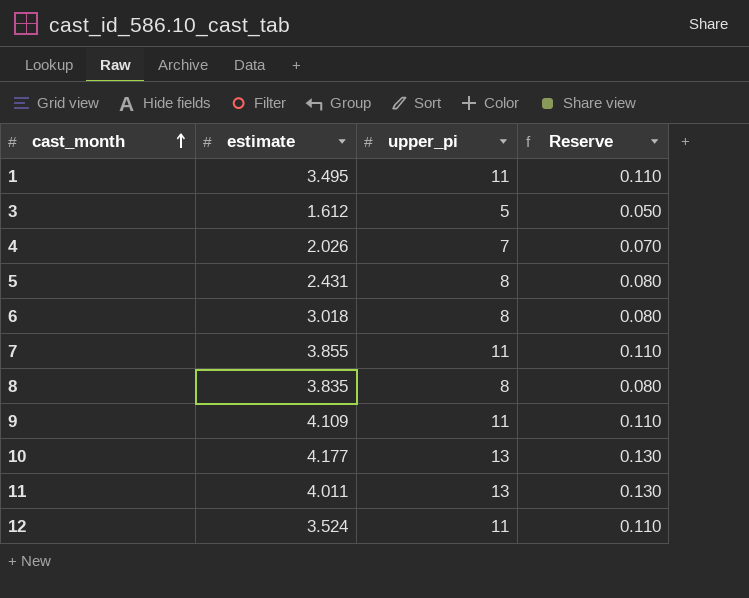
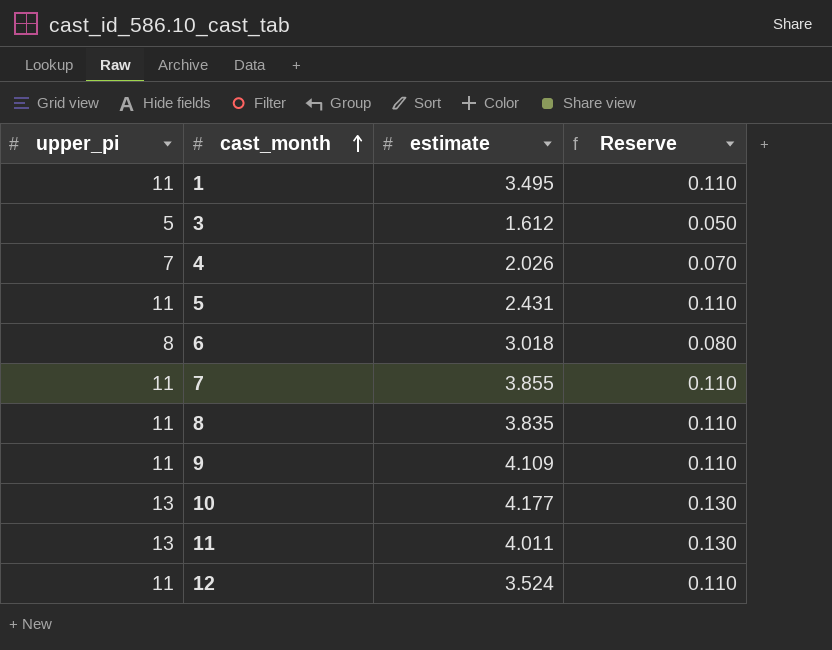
column upper_pi | position: 3 -> 1
5 | upper_pi: 8 -> 11
5 | Reserve: 0.080 -> 0.110
8 | upper_pi: 8 -> 11
8 | Reserve: 0.080 -> 0.110

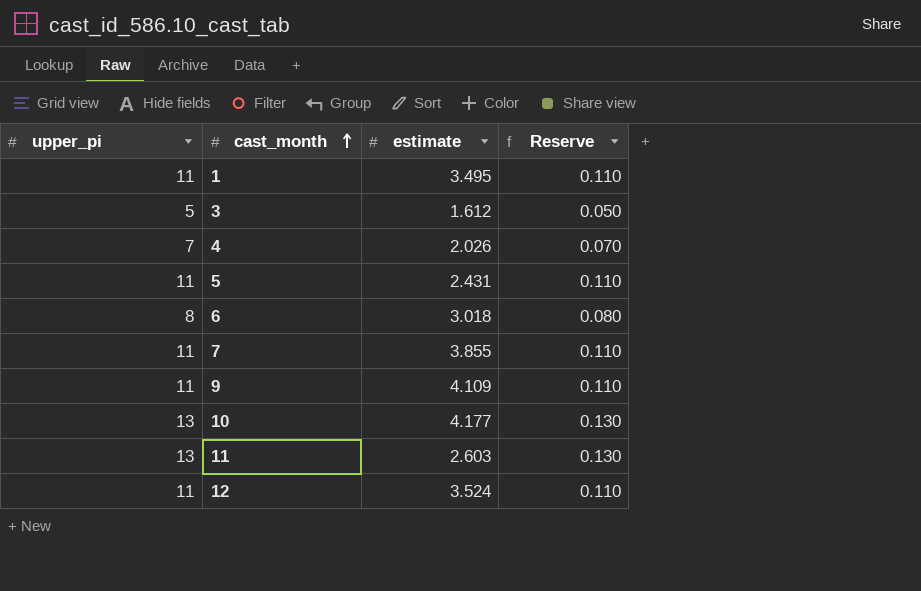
row 8: 11 | 3.835 | 0.110 -> none
11 | estimate: 4.011 -> 2.603

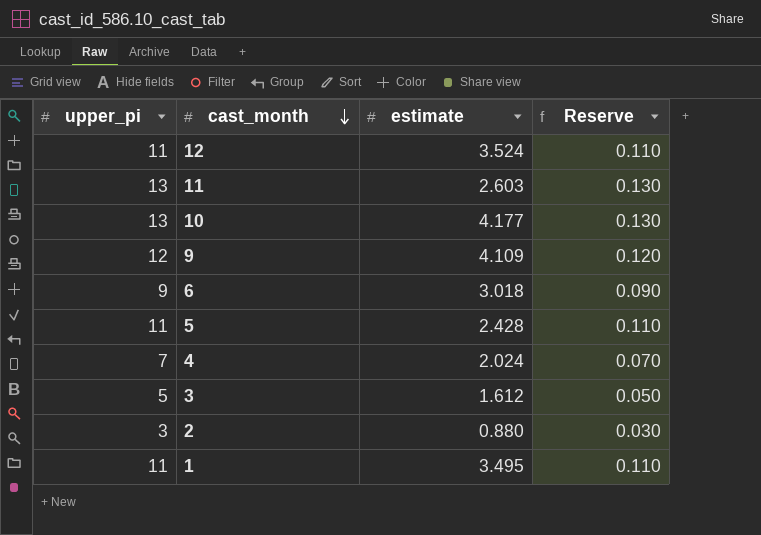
row order: cast_month ascending -> cast_month descending
row 7: 11 | 3.855 | 0.110 -> none
9 | upper_pi: 11 -> 12
9 | Reserve: 0.110 -> 0.120
6 | upper_pi: 8 -> 9
6 | Reserve: 0.080 -> 0.090
5 | estimate: 2.431 -> 2.428
4 | estimate: 2.026 -> 2.024
row 2: none -> 3 | 0.880 | 0.030

